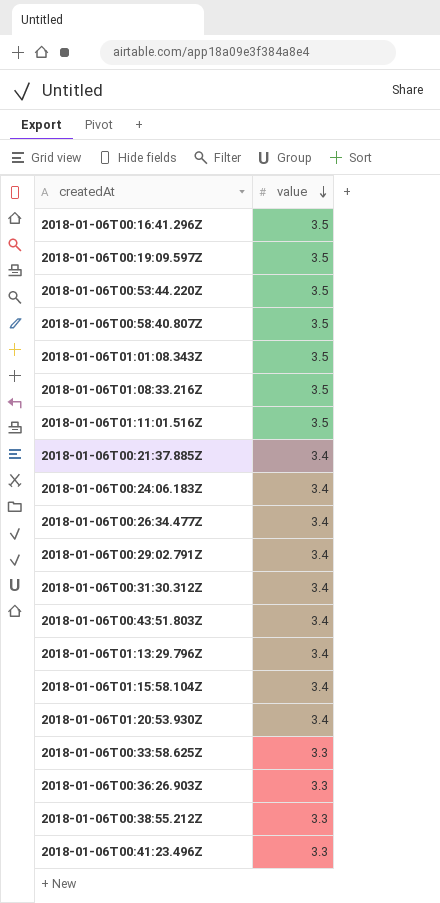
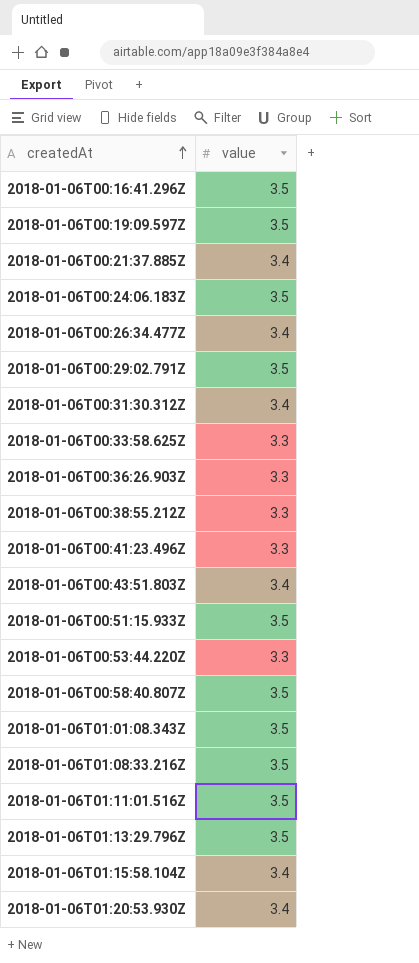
row order: value descending -> createdAt ascending
2018-01-06T00:24:06.183Z | value: 3.4 -> 3.5
2018-01-06T00:29:02.791Z | value: 3.4 -> 3.5
row 2018-01-06T00:51:15.933Z: none -> 3.5
2018-01-06T00:53:44.220Z | value: 3.5 -> 3.3
2018-01-06T01:13:29.796Z | value: 3.4 -> 3.5

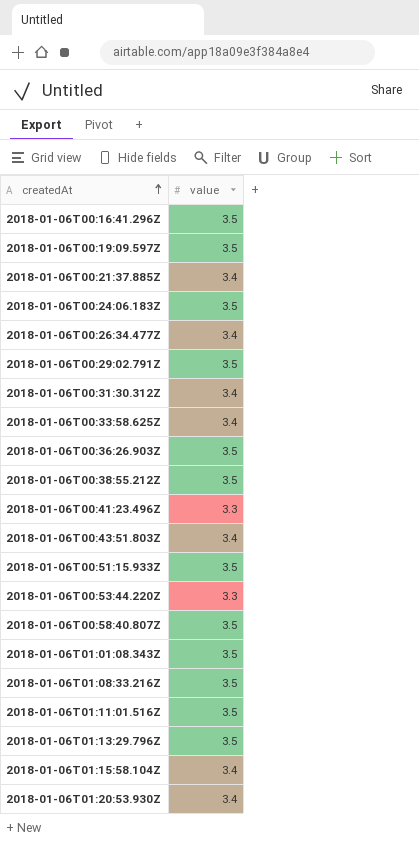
2018-01-06T00:33:58.625Z | value: 3.3 -> 3.4
2018-01-06T00:36:26.903Z | value: 3.3 -> 3.5
2018-01-06T00:38:55.212Z | value: 3.3 -> 3.5

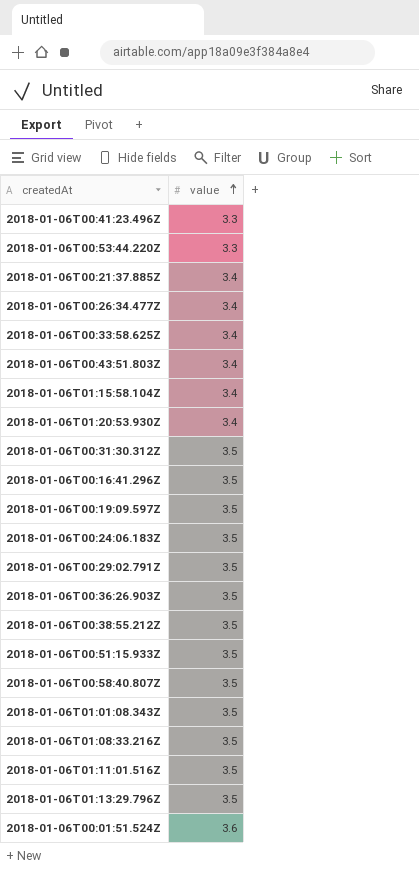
row order: createdAt ascending -> value ascending
2018-01-06T00:31:30.312Z | value: 3.4 -> 3.5
row 2018-01-06T00:01:51.524Z: none -> 3.6

